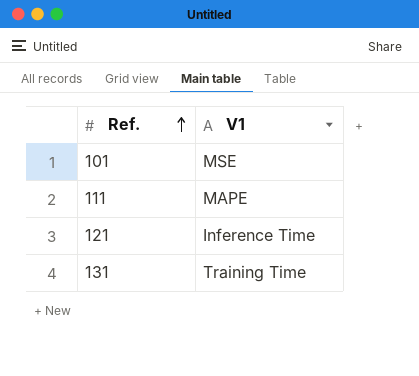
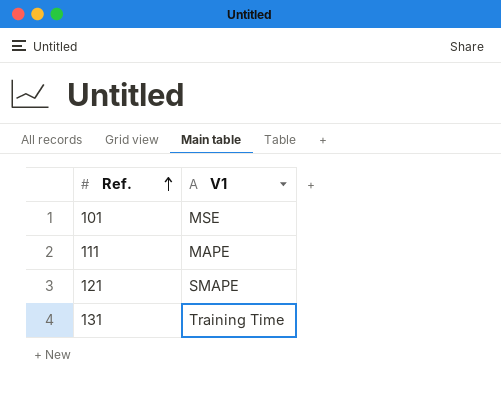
121 | V1: Inference Time -> SMAPE

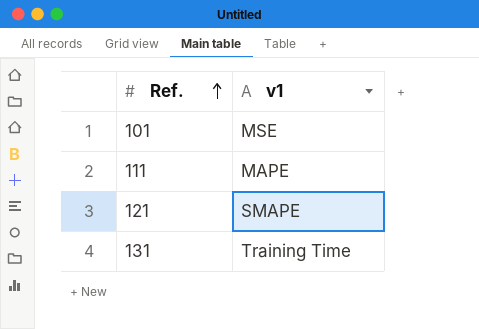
column name: V1 -> v1

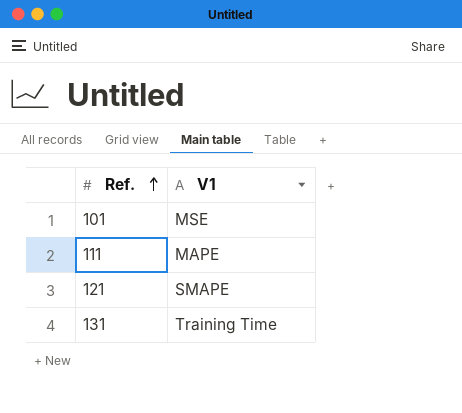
column name: v1 -> V1

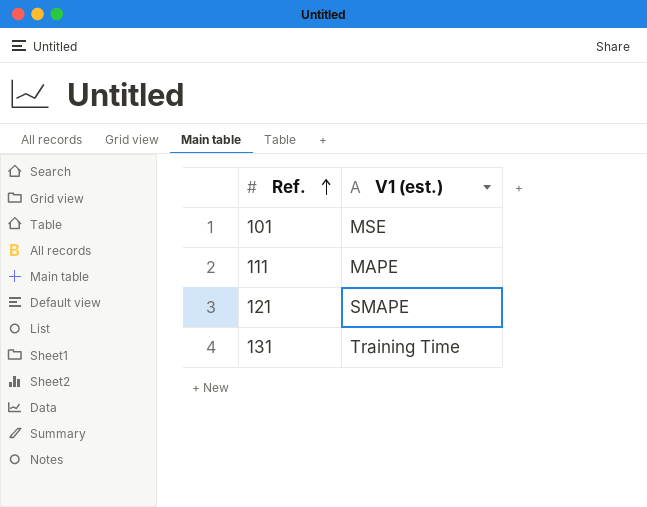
column name: V1 -> V1 (est.)

